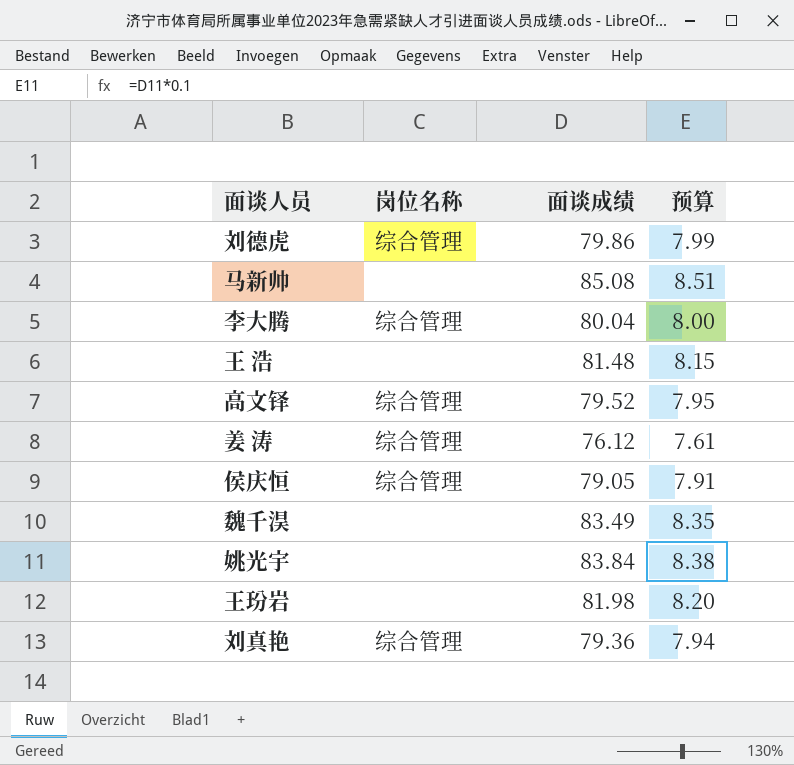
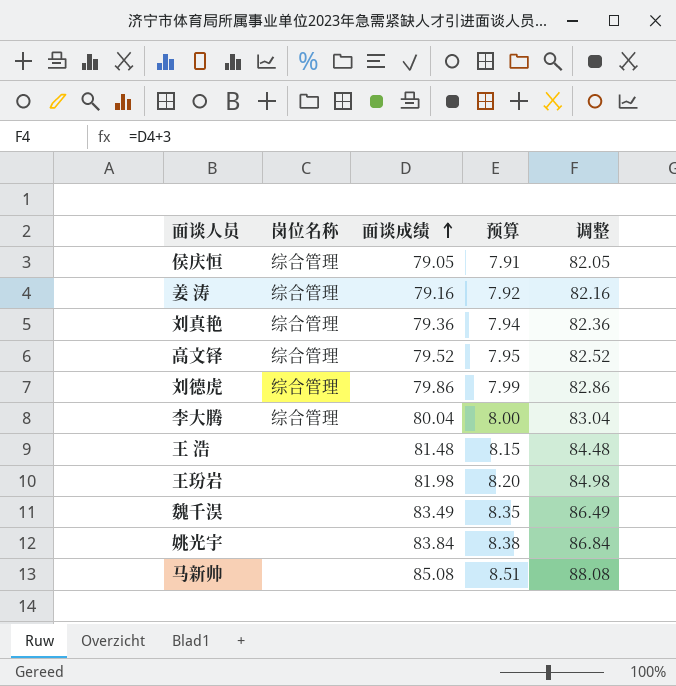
row order: none -> 面谈成绩 ascending
column 调整 | formula: none -> [面谈成绩] + 3
姜 涛 | 面谈成绩: 76.12 -> 79.16
姜 涛 | 预算: 7.61 -> 7.92

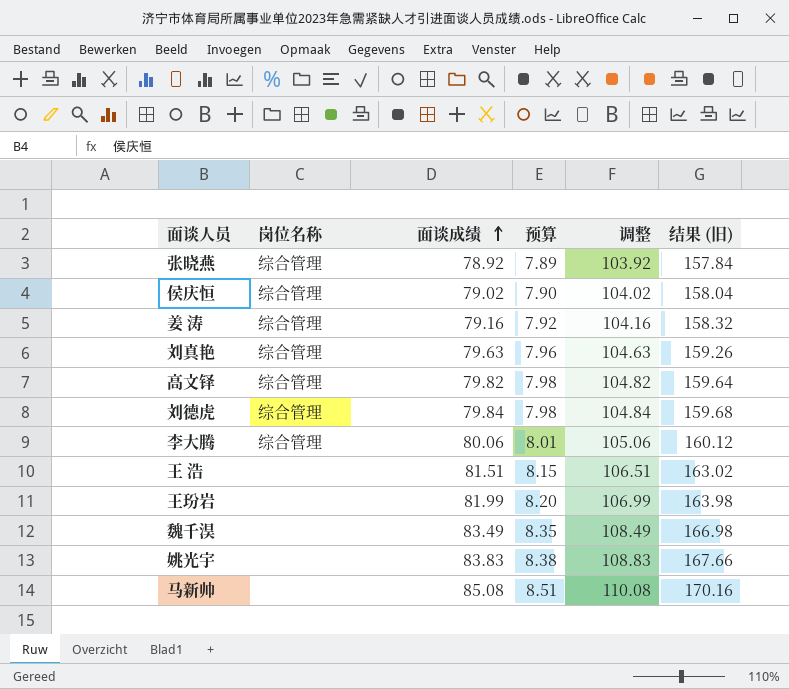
column 调整 | formula: [面谈成绩] + 3 -> [面谈成绩] + 25
column 结果 (旧) | formula: none -> [面谈成绩] * 2
row 张晓燕: none -> 综合管理 | 78.92 | 7.89 | 103.92 | 157.84
侯庆恒 | 面谈成绩: 79.05 -> 79.02
侯庆恒 | 预算: 7.91 -> 7.90
刘真艳 | 面谈成绩: 79.36 -> 79.63
刘真艳 | 预算: 7.94 -> 7.96
高文铎 | 面谈成绩: 79.52 -> 79.82
高文铎 | 预算: 7.95 -> 7.98
刘德虎 | 面谈成绩: 79.86 -> 79.84
刘德虎 | 预算: 7.99 -> 7.98
李大腾 | 面谈成绩: 80.04 -> 80.06
李大腾 | 预算: 8.00 -> 8.01
王 浩 | 面谈成绩: 81.48 -> 81.51
王玢岩 | 面谈成绩: 81.98 -> 81.99
姚光宇 | 面谈成绩: 83.84 -> 83.83

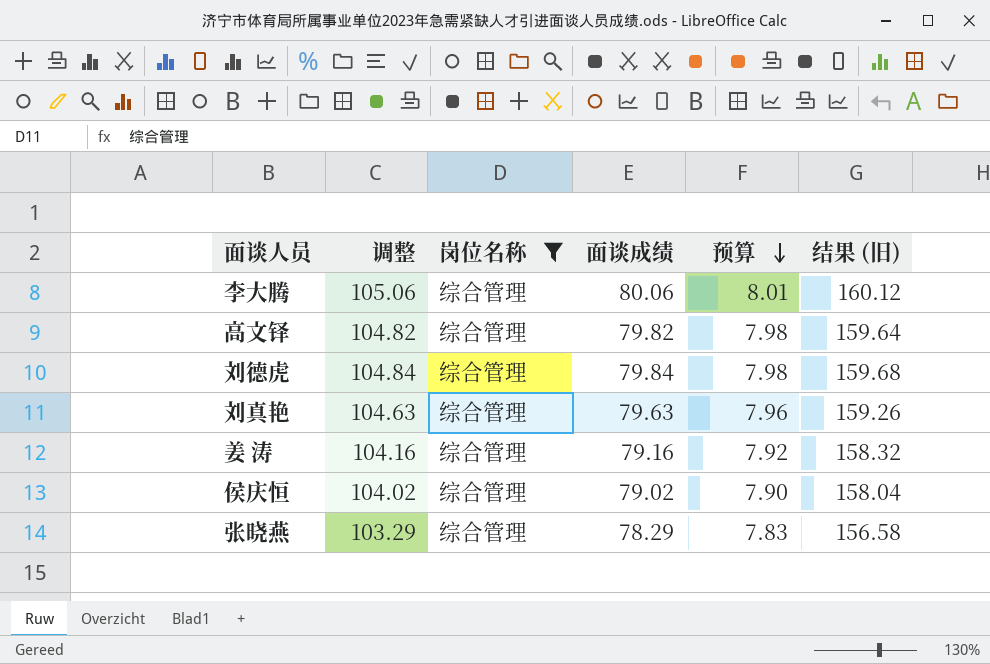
filter: none -> 岗位名称 = 综合管理
row order: 面谈成绩 ascending -> 预算 descending
column 调整 | position: 5 -> 2
张晓燕 | 调整: 103.92 -> 103.29
张晓燕 | 面谈成绩: 78.92 -> 78.29
张晓燕 | 预算: 7.89 -> 7.83
张晓燕 | 结果 (旧): 157.84 -> 156.58

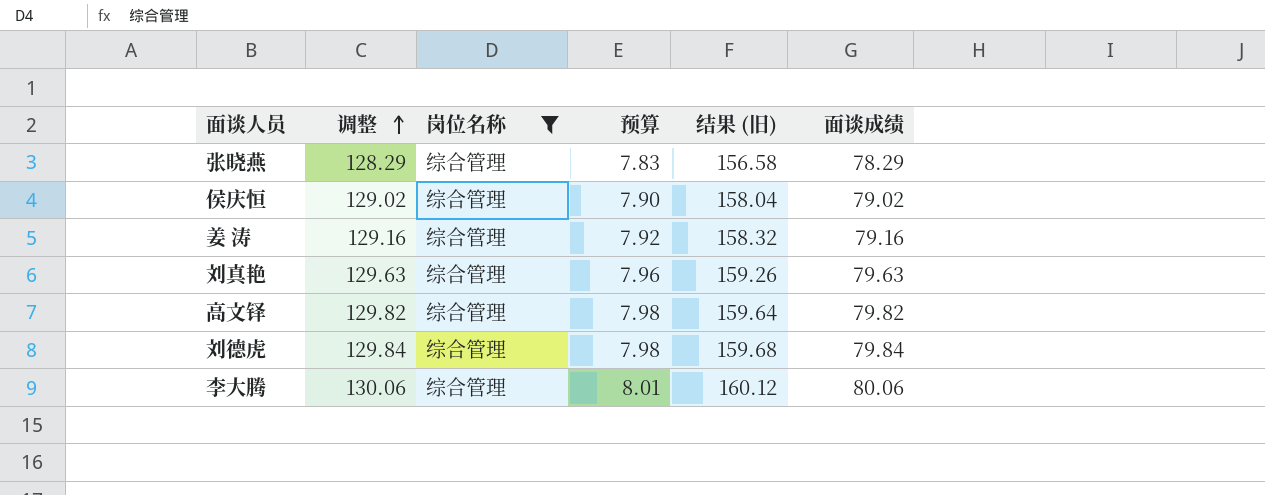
row order: 预算 descending -> 调整 ascending
column 调整 | formula: [面谈成绩] + 25 -> [面谈成绩] + 50
column 面谈成绩 | position: 4 -> 6

